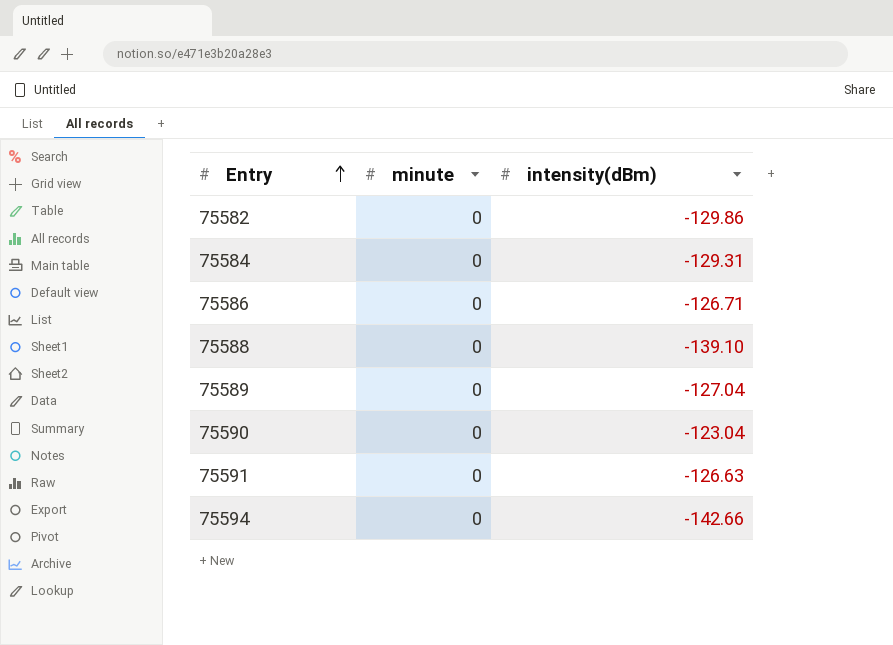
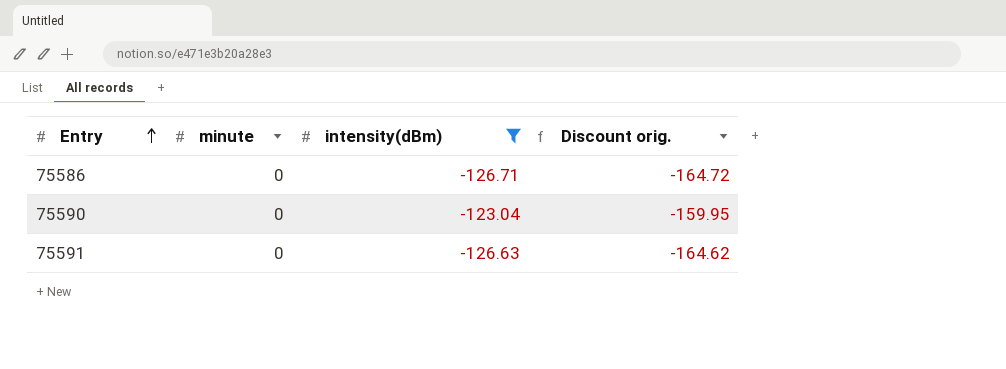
filter: none -> intensity(dBm) >= -126.71
column Discount orig. | formula: none -> [intensity(dBm)] * 1.3

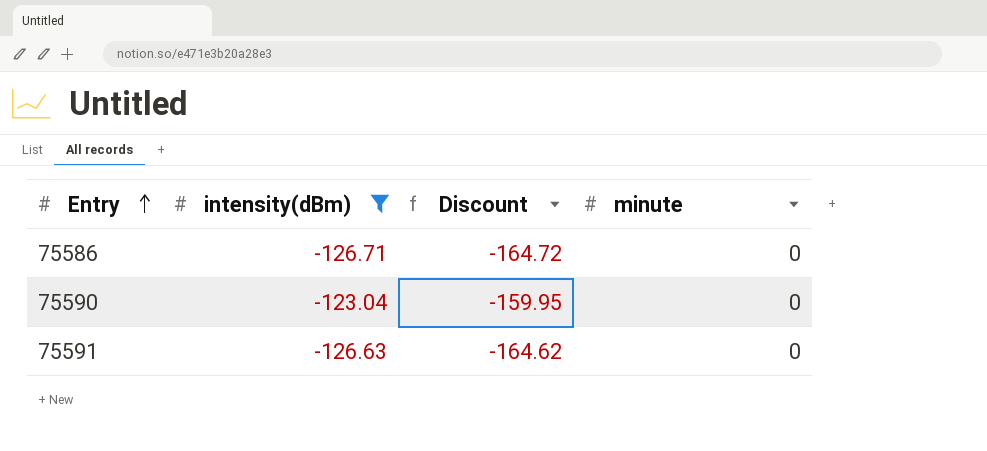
column name: Discount orig. -> Discount
column minute | position: 2 -> 4

